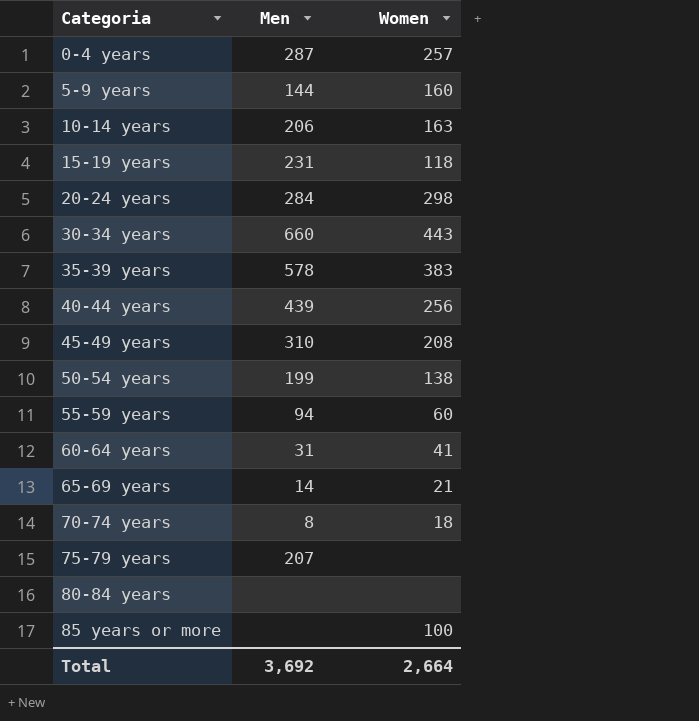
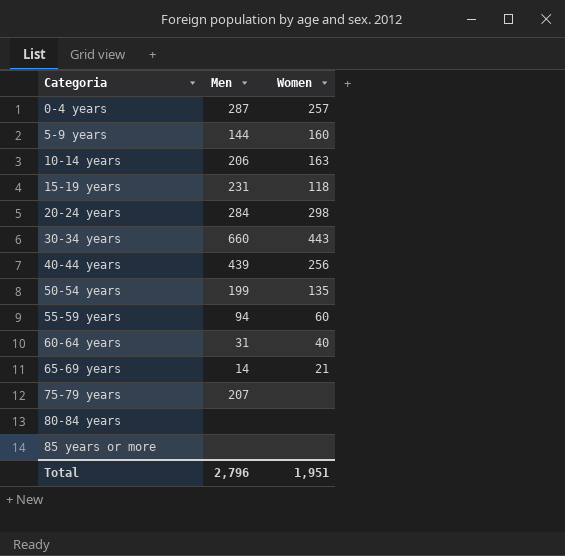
row 35-39 years: 578 | 383 -> none
row 45-49 years: 310 | 208 -> none
row 70-74 years: 8 | 18 -> none
50-54 years | Women: 138 -> 135
60-64 years | Women: 41 -> 40
85 years or more | Women: 100 -> none
Total | Men: 3,692 -> 2,796
Total | Women: 2,664 -> 1,951

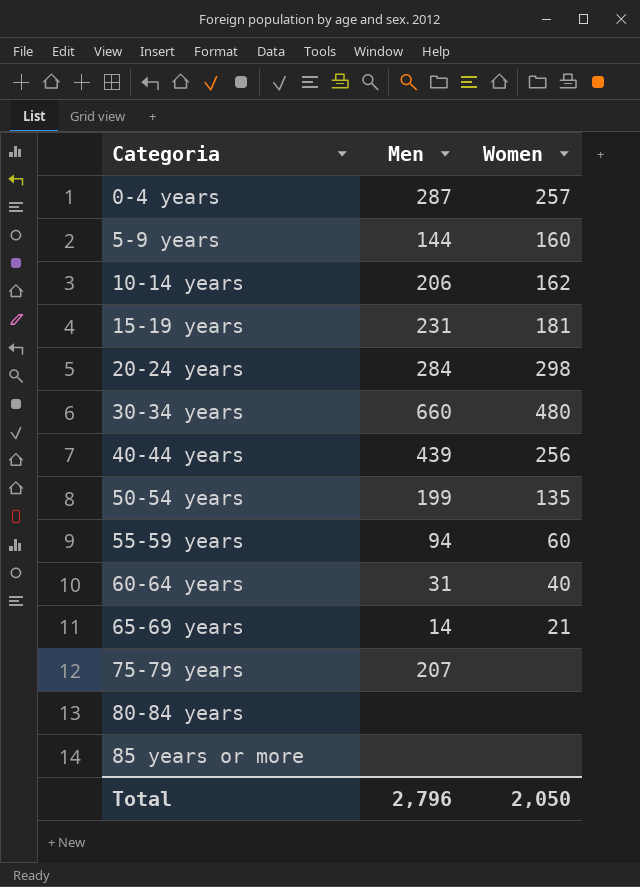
10-14 years | Women: 163 -> 162
15-19 years | Women: 118 -> 181
30-34 years | Women: 443 -> 480
Total | Women: 1,951 -> 2,050

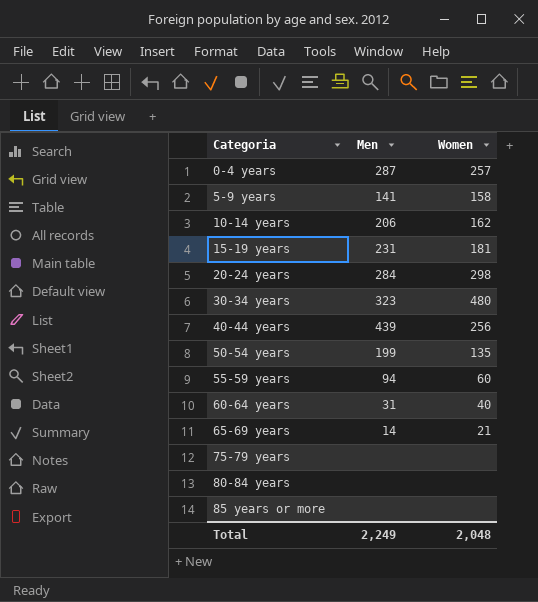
5-9 years | Men: 144 -> 141
5-9 years | Women: 160 -> 158
30-34 years | Men: 660 -> 323
75-79 years | Men: 207 -> none
Total | Men: 2,796 -> 2,249
Total | Women: 2,050 -> 2,048

